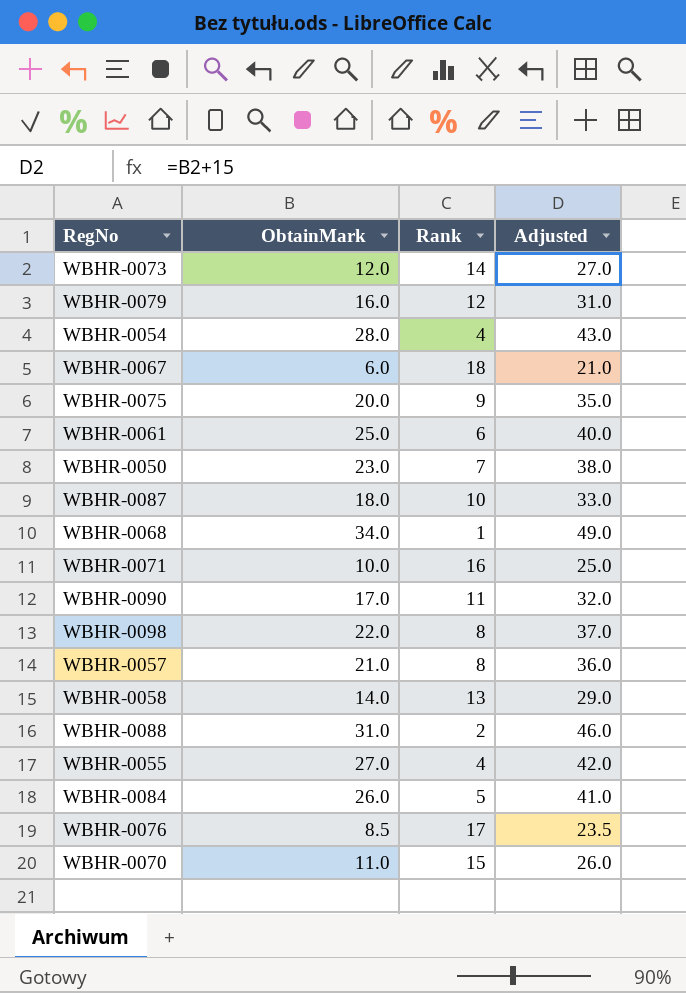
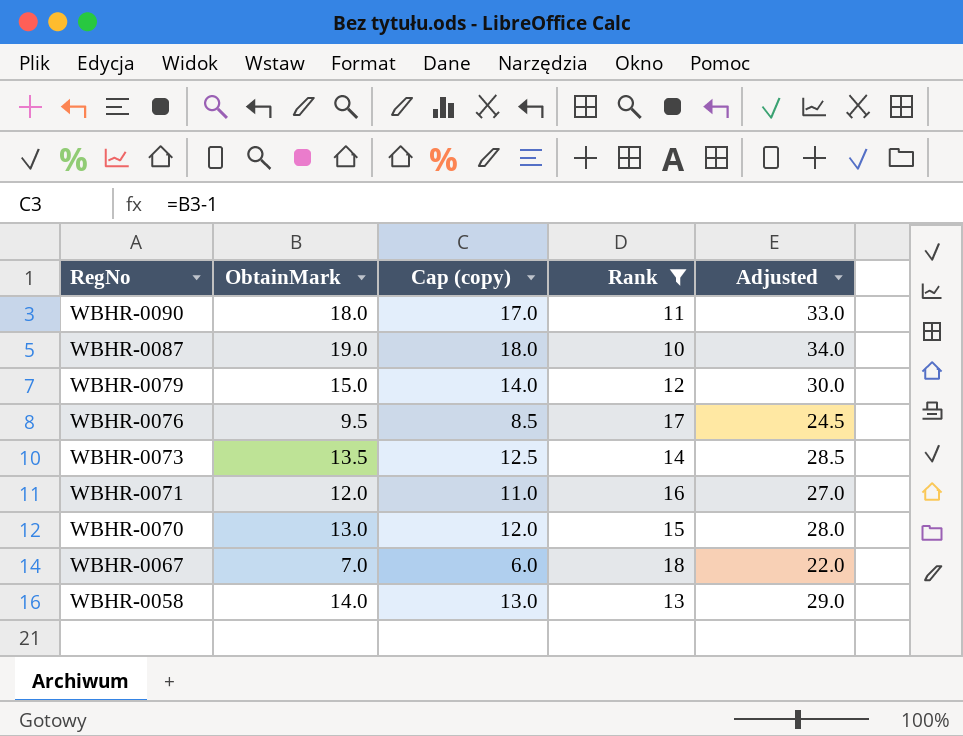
filter: none -> Rank >= 10
row order: none -> RegNo descending
column Cap (copy) | formula: none -> [ObtainMark] - 1
WBHR-0090 | ObtainMark: 17.0 -> 18.0
WBHR-0090 | Adjusted: 32.0 -> 33.0
WBHR-0087 | ObtainMark: 18.0 -> 19.0
WBHR-0087 | Adjusted: 33.0 -> 34.0
WBHR-0079 | ObtainMark: 16.0 -> 15.0
WBHR-0079 | Adjusted: 31.0 -> 30.0
WBHR-0076 | ObtainMark: 8.5 -> 9.5
WBHR-0076 | Adjusted: 23.5 -> 24.5
WBHR-0073 | ObtainMark: 12.0 -> 13.5
WBHR-0073 | Adjusted: 27.0 -> 28.5
WBHR-0071 | ObtainMark: 10.0 -> 12.0
WBHR-0071 | Adjusted: 25.0 -> 27.0
WBHR-0070 | ObtainMark: 11.0 -> 13.0
WBHR-0070 | Adjusted: 26.0 -> 28.0
WBHR-0067 | ObtainMark: 6.0 -> 7.0
WBHR-0067 | Adjusted: 21.0 -> 22.0

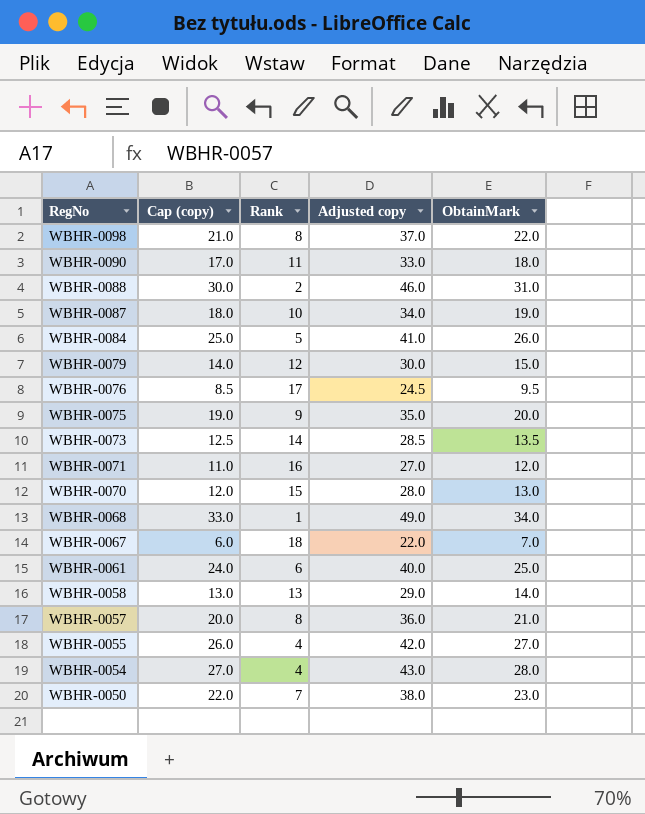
filter: Rank >= 10 -> none
column name: Adjusted -> Adjusted copy
column ObtainMark | position: 2 -> 5

